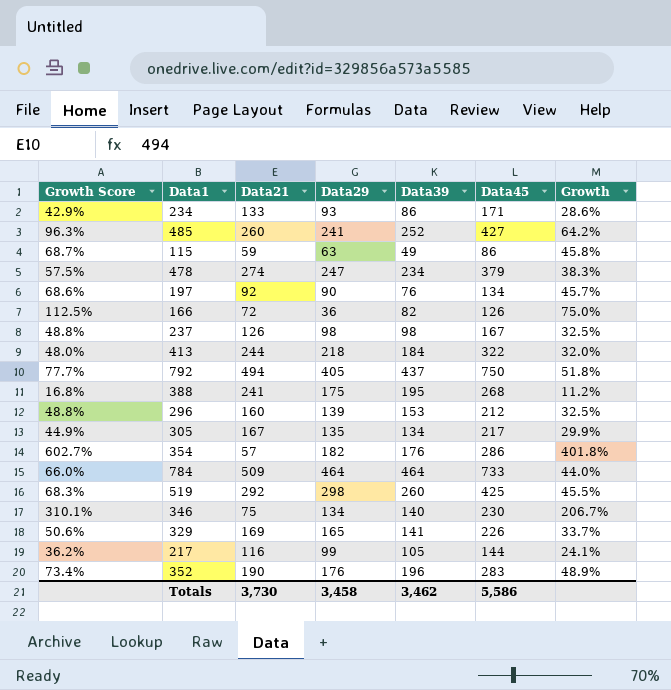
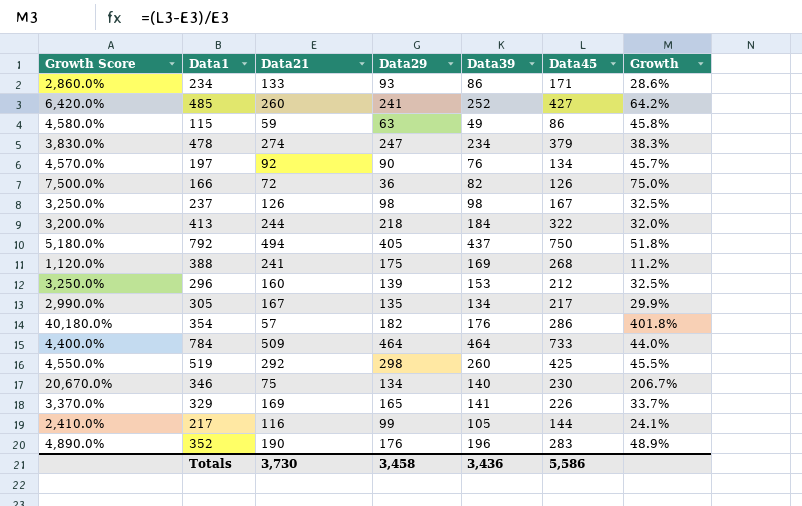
column Growth Score | formula: [Growth] * 1.5 -> [Growth] * 100
388 | Data39: 195 -> 169
Totals | Data39: 3,462 -> 3,436

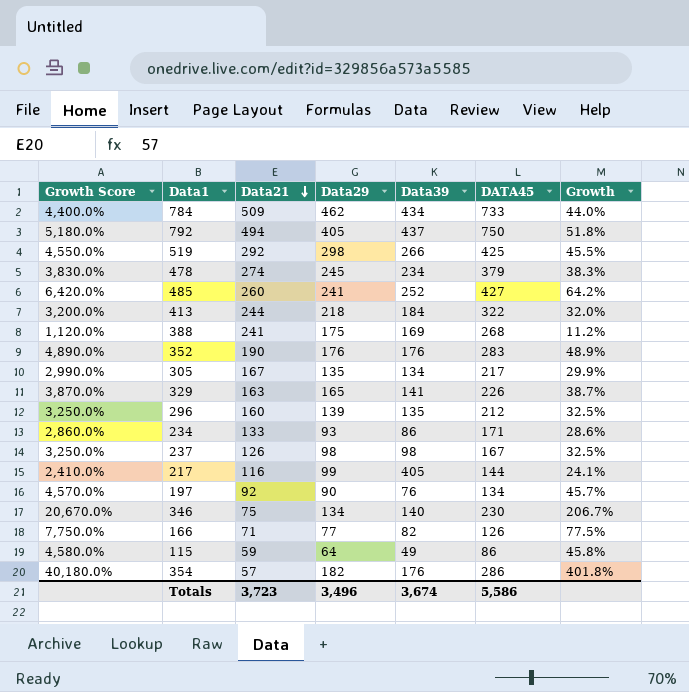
row order: none -> Data21 descending
column name: Data45 -> DATA45
784 | Data29: 464 -> 462
784 | Data39: 464 -> 434
519 | Data39: 260 -> 266
478 | Data29: 247 -> 245
352 | Data39: 196 -> 176
329 | Growth Score: 3,370.0% -> 3,870.0%
329 | Data21: 169 -> 163
329 | Growth: 33.7% -> 38.7%
296 | Data39: 153 -> 135
217 | Data39: 105 -> 405
166 | Growth Score: 7,500.0% -> 7,750.0%
166 | Data21: 72 -> 71
166 | Data29: 36 -> 77
166 | Growth: 75.0% -> 77.5%
115 | Data29: 63 -> 64
Totals | Data21: 3,730 -> 3,723
Totals | Data29: 3,458 -> 3,496
Totals | Data39: 3,436 -> 3,674

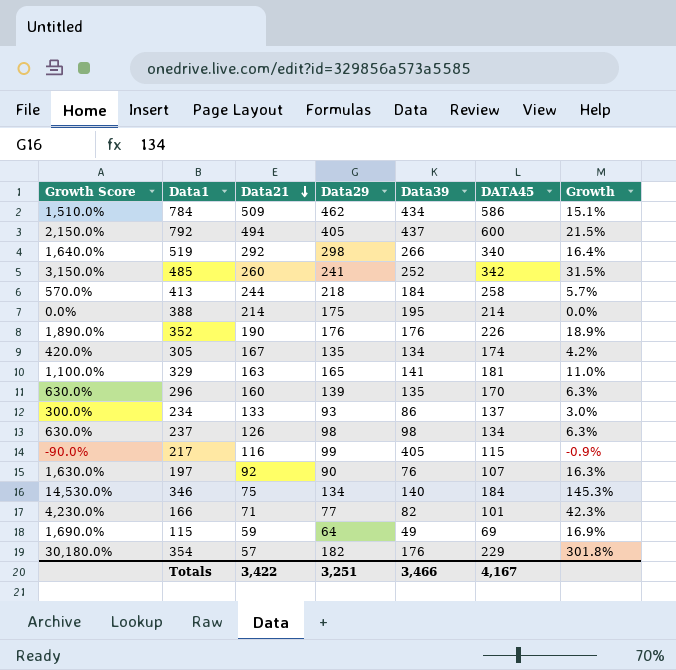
row 478: 3,830.0% | 274 | 245 | 234 | 379 | 38.3% -> none
784 | Growth Score: 4,400.0% -> 1,510.0%
784 | DATA45: 733 -> 586
784 | Growth: 44.0% -> 15.1%
792 | Growth Score: 5,180.0% -> 2,150.0%
792 | DATA45: 750 -> 600
792 | Growth: 51.8% -> 21.5%
519 | Growth Score: 4,550.0% -> 1,640.0%
519 | DATA45: 425 -> 340
519 | Growth: 45.5% -> 16.4%
485 | Growth Score: 6,420.0% -> 3,150.0%
485 | DATA45: 427 -> 342
485 | Growth: 64.2% -> 31.5%
413 | Growth Score: 3,200.0% -> 570.0%
413 | DATA45: 322 -> 258
413 | Growth: 32.0% -> 5.7%
388 | Growth Score: 1,120.0% -> 0.0%
388 | Data21: 241 -> 214
388 | Data39: 169 -> 195
388 | DATA45: 268 -> 214
388 | Growth: 11.2% -> 0.0%
352 | Growth Score: 4,890.0% -> 1,890.0%
352 | DATA45: 283 -> 226
352 | Growth: 48.9% -> 18.9%
305 | Growth Score: 2,990.0% -> 420.0%
305 | DATA45: 217 -> 174
305 | Growth: 29.9% -> 4.2%
329 | Growth Score: 3,870.0% -> 1,100.0%
329 | DATA45: 226 -> 181
329 | Growth: 38.7% -> 11.0%
296 | Growth Score: 3,250.0% -> 630.0%
296 | DATA45: 212 -> 170
296 | Growth: 32.5% -> 6.3%
234 | Growth Score: 2,860.0% -> 300.0%
234 | DATA45: 171 -> 137
234 | Growth: 28.6% -> 3.0%
237 | Growth Score: 3,250.0% -> 630.0%
237 | DATA45: 167 -> 134
237 | Growth: 32.5% -> 6.3%
217 | Growth Score: 2,410.0% -> -90.0%
217 | DATA45: 144 -> 115
217 | Growth: 24.1% -> -0.9%
197 | Growth Score: 4,570.0% -> 1,630.0%
197 | DATA45: 134 -> 107
197 | Growth: 45.7% -> 16.3%
346 | Growth Score: 20,670.0% -> 14,530.0%
346 | DATA45: 230 -> 184
346 | Growth: 206.7% -> 145.3%
166 | Growth Score: 7,750.0% -> 4,230.0%
166 | DATA45: 126 -> 101
166 | Growth: 77.5% -> 42.3%
115 | Growth Score: 4,580.0% -> 1,690.0%
115 | DATA45: 86 -> 69
115 | Growth: 45.8% -> 16.9%
354 | Growth Score: 40,180.0% -> 30,180.0%
354 | DATA45: 286 -> 229
354 | Growth: 401.8% -> 301.8%
Totals | Data21: 3,723 -> 3,422
Totals | Data29: 3,496 -> 3,251
Totals | Data39: 3,674 -> 3,466
Totals | DATA45: 5,586 -> 4,167

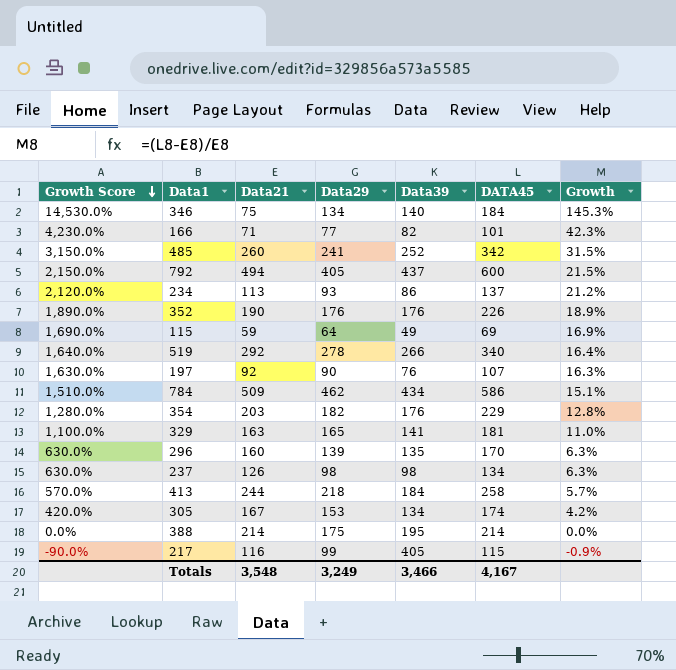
row order: Data21 descending -> Growth Score descending
234 | Growth Score: 300.0% -> 2,120.0%
234 | Data21: 133 -> 113
234 | Growth: 3.0% -> 21.2%
519 | Data29: 298 -> 278
354 | Growth Score: 30,180.0% -> 1,280.0%
354 | Data21: 57 -> 203
354 | Growth: 301.8% -> 12.8%
305 | Data29: 135 -> 153
Totals | Data21: 3,422 -> 3,548
Totals | Data29: 3,251 -> 3,249

